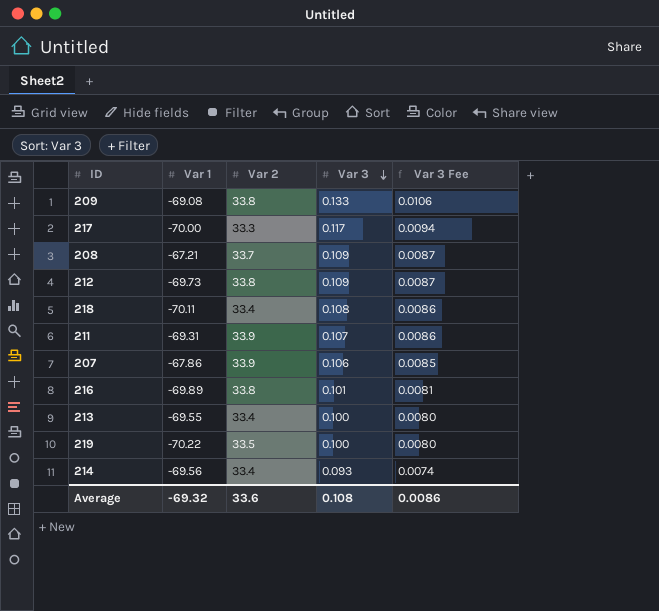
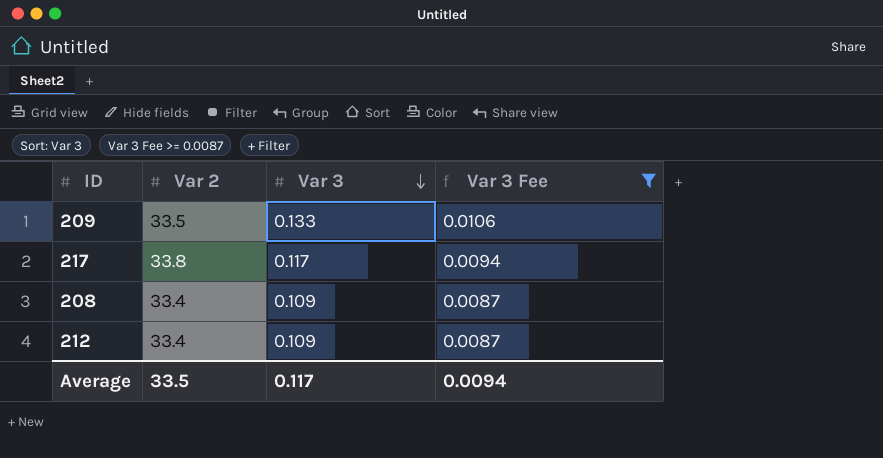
filter: none -> Var 3 Fee >= 0.0087
column Var 1 | position: 2 -> none
209 | Var 2: 33.8 -> 33.5
217 | Var 2: 33.3 -> 33.8
208 | Var 2: 33.7 -> 33.4
212 | Var 2: 33.8 -> 33.4
Average | Var 2: 33.6 -> 33.5
Average | Var 3: 0.108 -> 0.117
Average | Var 3 Fee: 0.0086 -> 0.0094

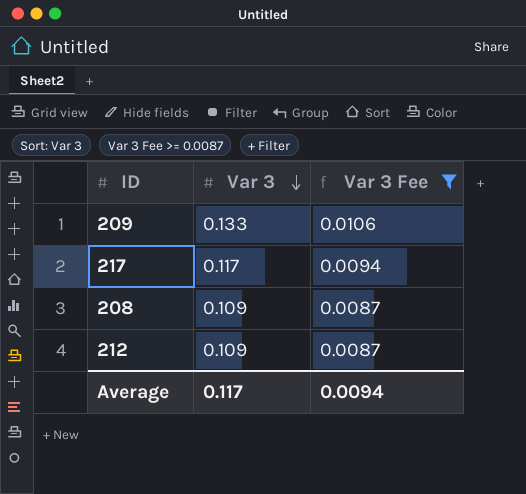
column Var 2 | position: 2 -> none

